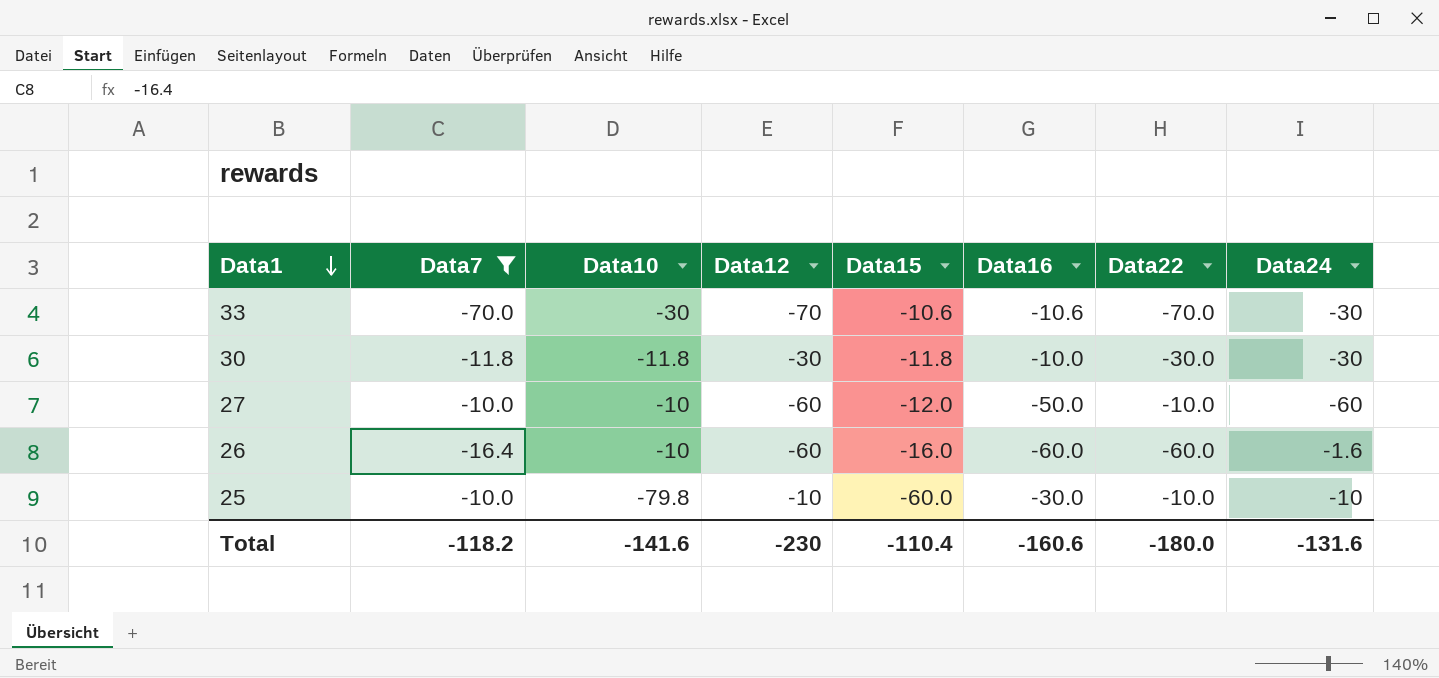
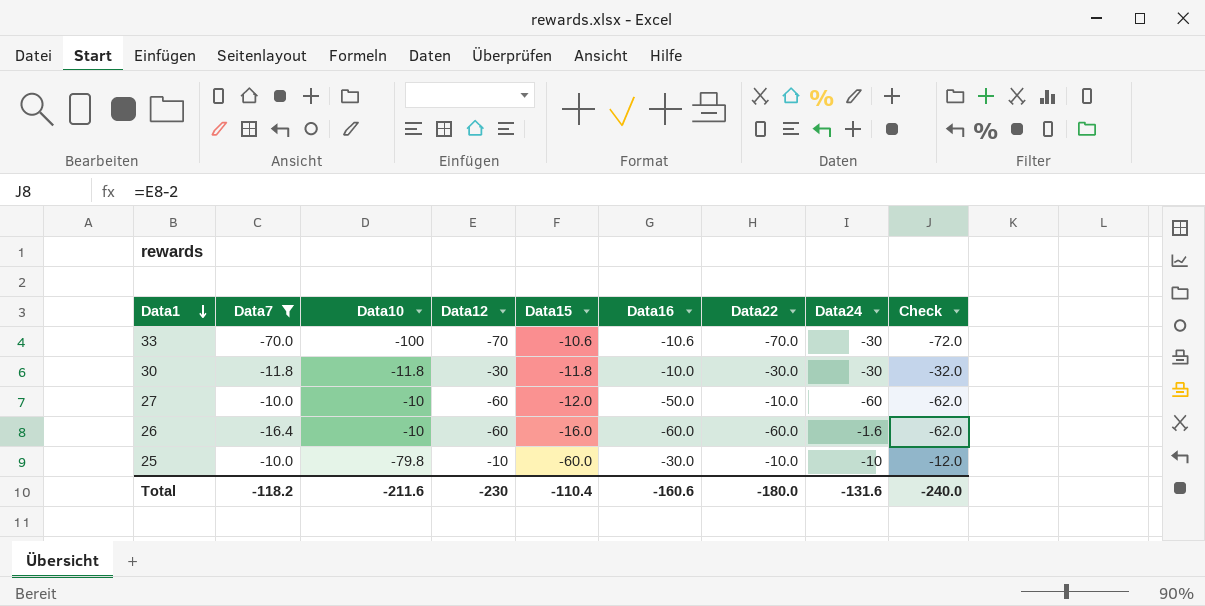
column Check | formula: none -> [Data12] - 2
33 | Data10: -30 -> -100
Total | Data10: -141.6 -> -211.6

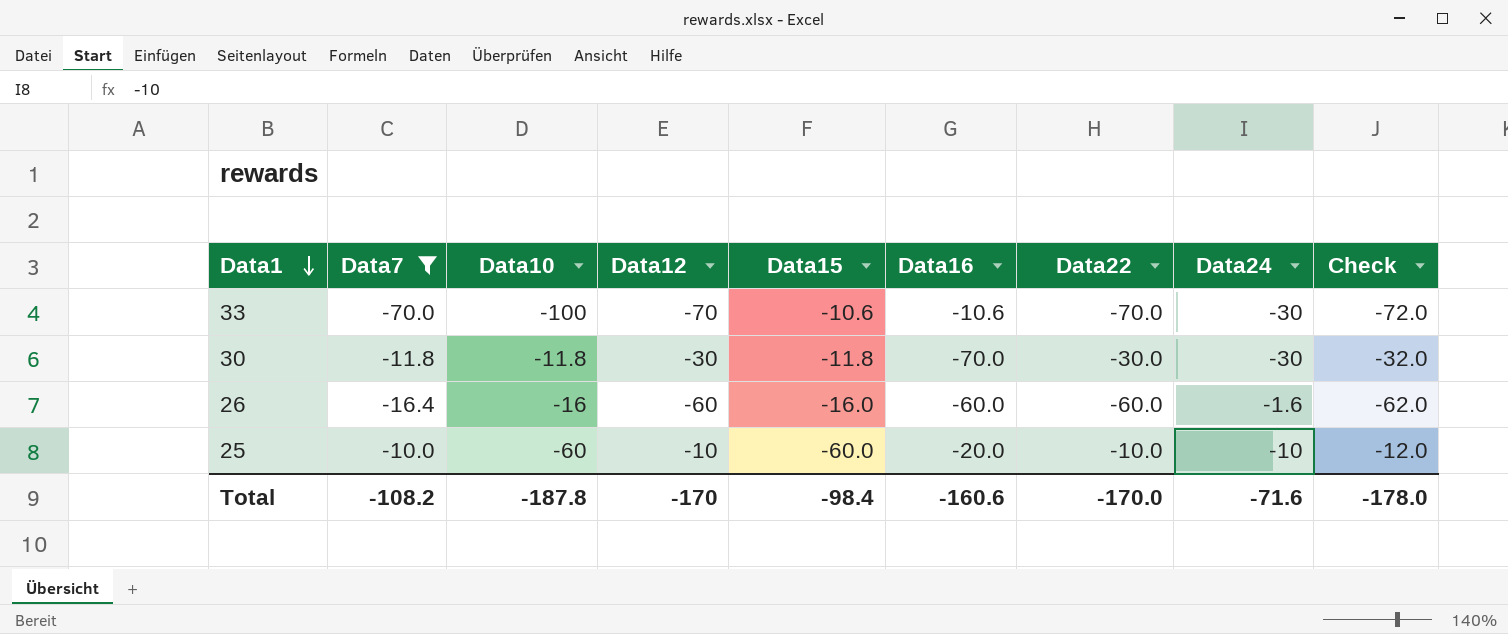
row 27: -10.0 | -10 | -60 | -12.0 | -50.0 | -10.0 | -60 | -62.0 -> none
30 | Data16: -10.0 -> -70.0
26 | Data10: -10 -> -16
25 | Data10: -79.8 -> -60
25 | Data16: -30.0 -> -20.0
Total | Data7: -118.2 -> -108.2
Total | Data10: -211.6 -> -187.8
Total | Data12: -230 -> -170
Total | Data15: -110.4 -> -98.4
Total | Data22: -180.0 -> -170.0
Total | Data24: -131.6 -> -71.6
Total | Check: -240.0 -> -178.0

